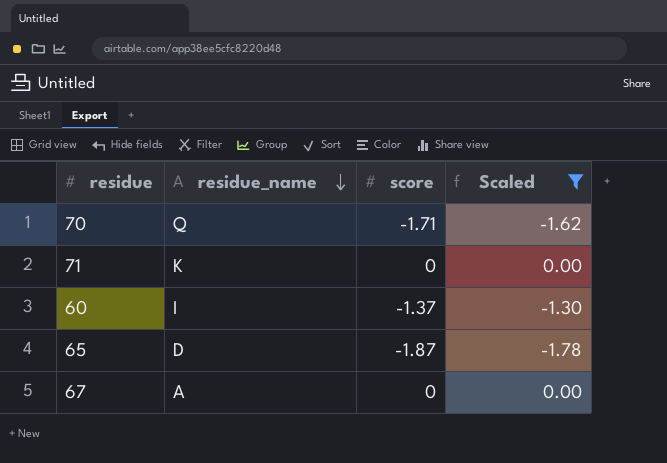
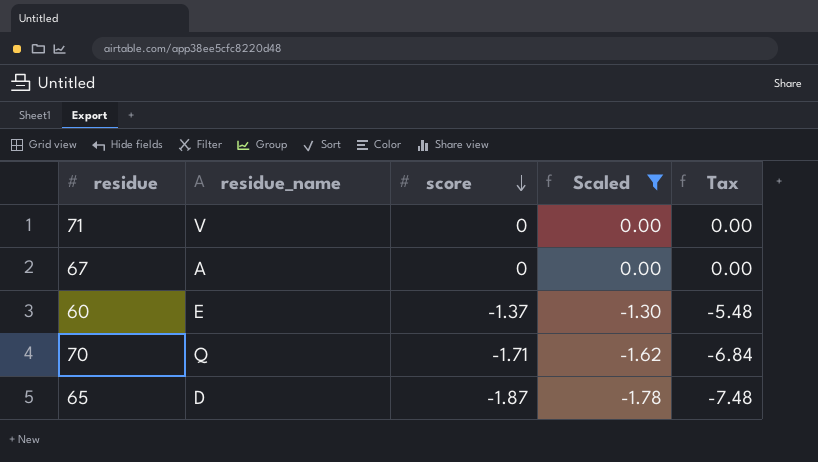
row order: residue_name descending -> score descending
column Tax | formula: none -> [score] * 4
71 | residue_name: K -> V
60 | residue_name: I -> E

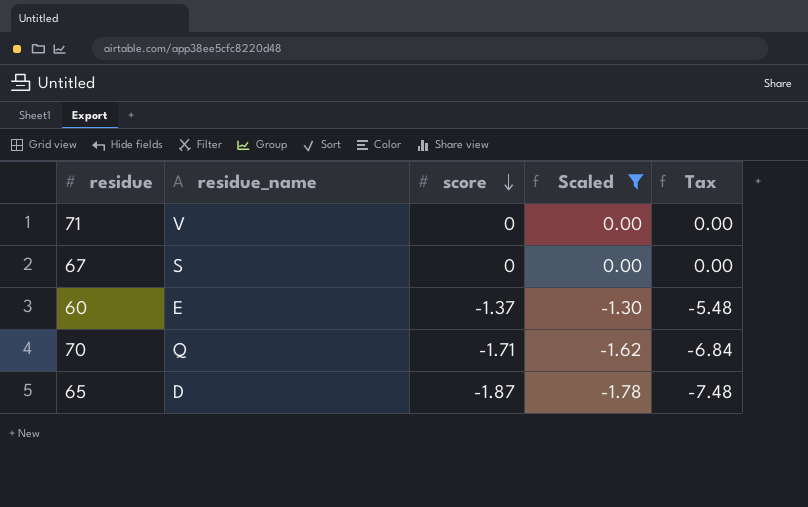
67 | residue_name: A -> S

